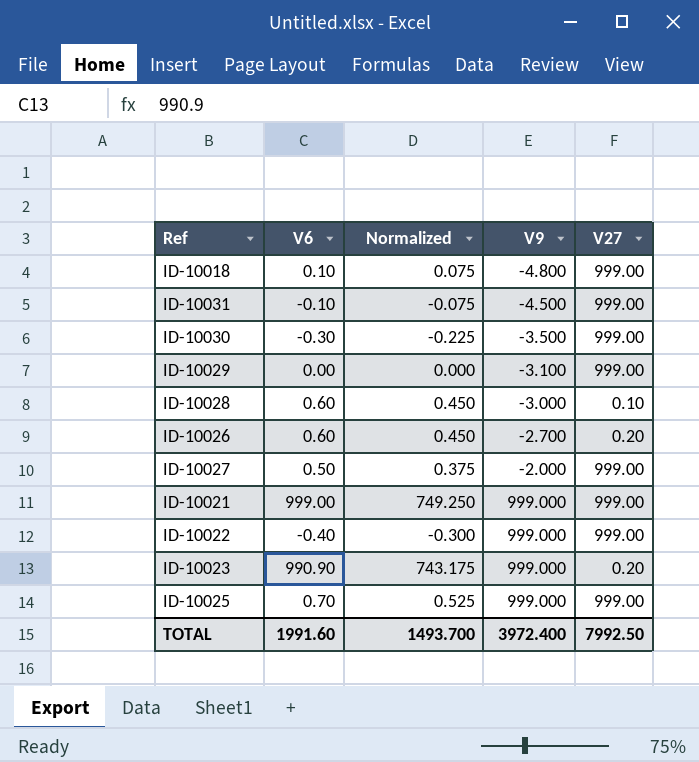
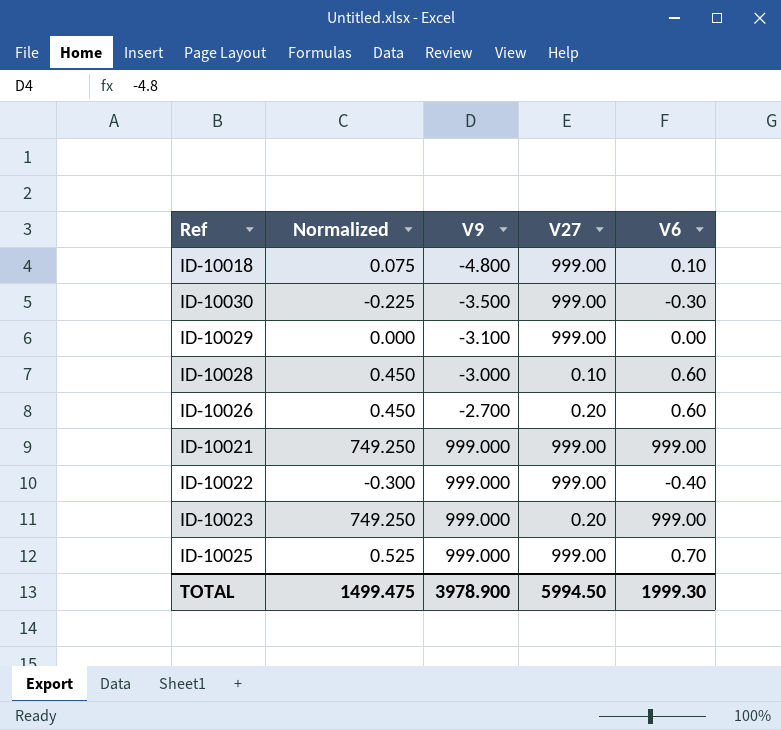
column V6 | position: 2 -> 5
row ID-10031: -0.10 | -0.075 | -4.500 | 999.00 -> none
row ID-10027: 0.50 | 0.375 | -2.000 | 999.00 -> none
ID-10023 | Normalized: 743.175 -> 749.250
ID-10023 | V6: 990.90 -> 999.00
TOTAL | Normalized: 1493.700 -> 1499.475
TOTAL | V9: 3972.400 -> 3978.900
TOTAL | V27: 7992.50 -> 5994.50
TOTAL | V6: 1991.60 -> 1999.30

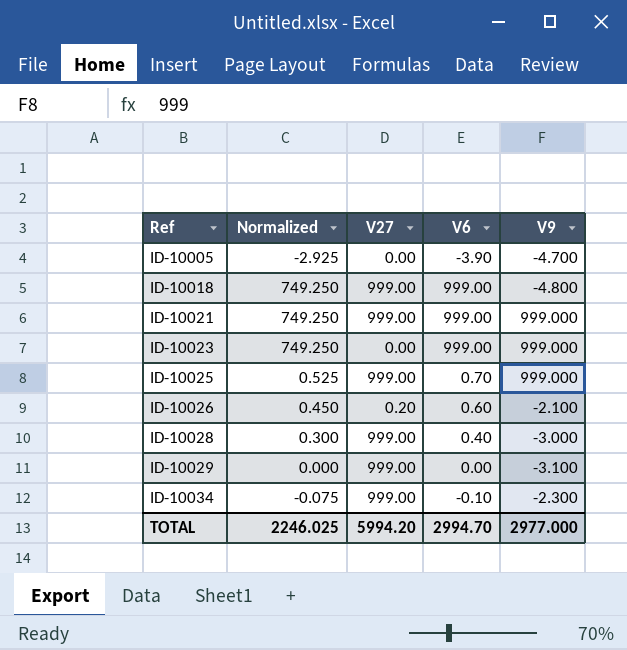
row order: V9 ascending -> Ref ascending
column V9 | position: 3 -> 5
row ID-10030: -0.225 | -3.500 | 999.00 | -0.30 -> none
row ID-10022: -0.300 | 999.000 | 999.00 | -0.40 -> none
row ID-10005: none -> -2.925 | 0.00 | -3.90 | -4.700
ID-10018 | Normalized: 0.075 -> 749.250
ID-10018 | V6: 0.10 -> 999.00
ID-10023 | V27: 0.20 -> 0.00
ID-10026 | V9: -2.700 -> -2.100
ID-10028 | Normalized: 0.450 -> 0.300
ID-10028 | V27: 0.10 -> 999.00
ID-10028 | V6: 0.60 -> 0.40
row ID-10034: none -> -0.075 | 999.00 | -0.10 | -2.300
TOTAL | Normalized: 1499.475 -> 2246.025
TOTAL | V27: 5994.50 -> 5994.20
TOTAL | V6: 1999.30 -> 2994.70
TOTAL | V9: 3978.900 -> 2977.000

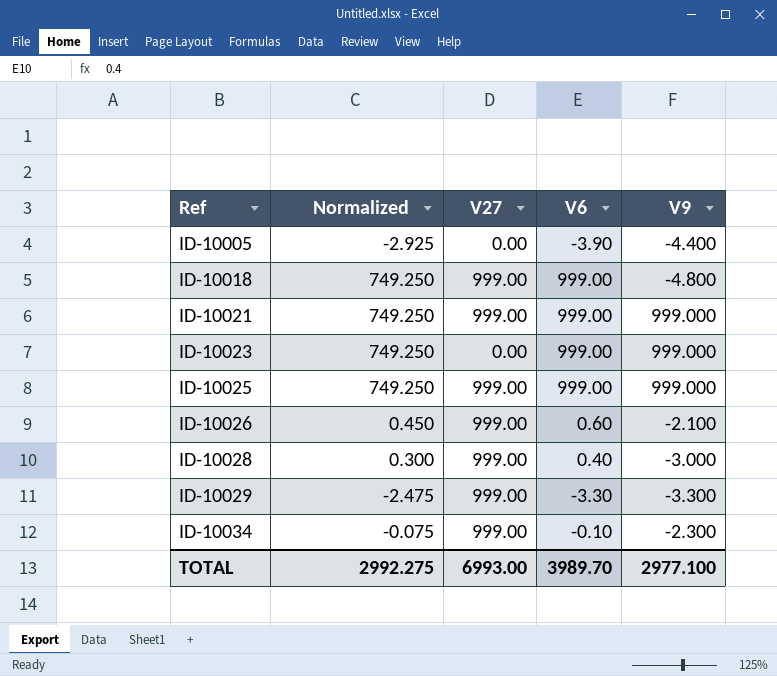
ID-10005 | V9: -4.700 -> -4.400
ID-10025 | Normalized: 0.525 -> 749.250
ID-10025 | V6: 0.70 -> 999.00
ID-10026 | V27: 0.20 -> 999.00
ID-10029 | Normalized: 0.000 -> -2.475
ID-10029 | V6: 0.00 -> -3.30
ID-10029 | V9: -3.100 -> -3.300
TOTAL | Normalized: 2246.025 -> 2992.275
TOTAL | V27: 5994.20 -> 6993.00
TOTAL | V6: 2994.70 -> 3989.70
TOTAL | V9: 2977.000 -> 2977.100

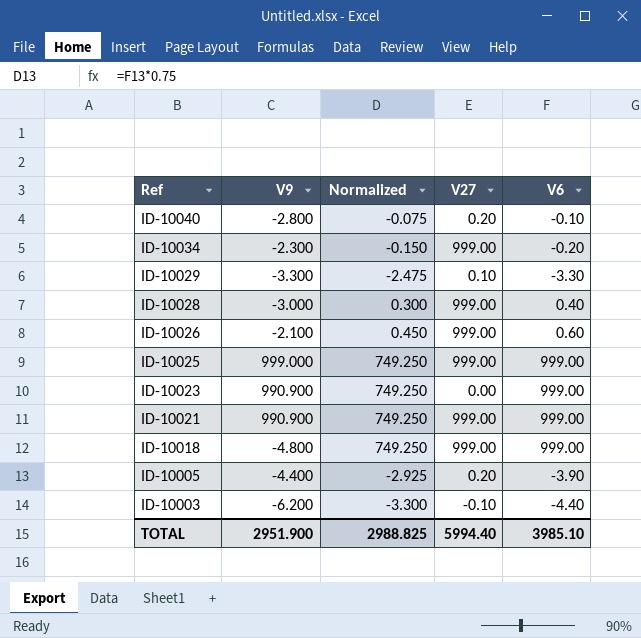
row order: Ref ascending -> Ref descending
column V9 | position: 5 -> 2
row ID-10040: none -> -2.800 | -0.075 | 0.20 | -0.10
ID-10034 | Normalized: -0.075 -> -0.150
ID-10034 | V6: -0.10 -> -0.20
ID-10029 | V27: 999.00 -> 0.10
ID-10023 | V9: 999.000 -> 990.900
ID-10021 | V9: 999.000 -> 990.900
ID-10005 | V27: 0.00 -> 0.20
row ID-10003: none -> -6.200 | -3.300 | -0.10 | -4.40
TOTAL | V9: 2977.100 -> 2951.900
TOTAL | Normalized: 2992.275 -> 2988.825
TOTAL | V27: 6993.00 -> 5994.40
TOTAL | V6: 3989.70 -> 3985.10

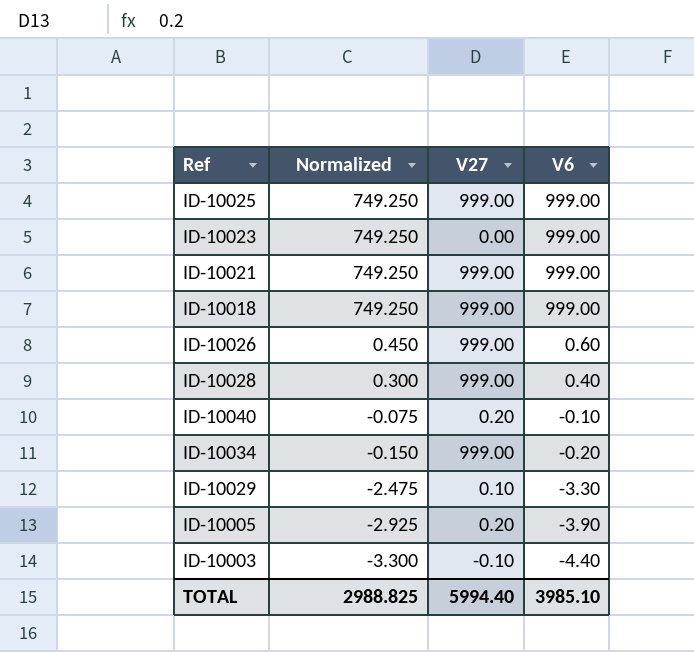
row order: Ref descending -> Normalized descending
column V9 | position: 2 -> none

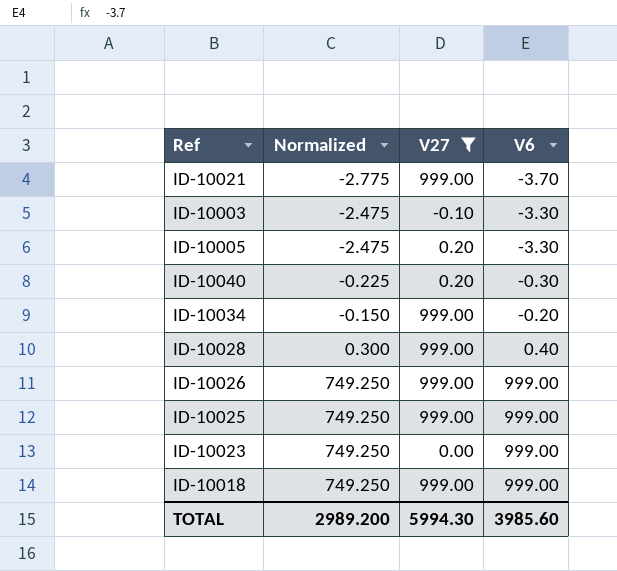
filter: none -> V27 != 0.10
row order: Normalized descending -> Normalized ascending
ID-10021 | Normalized: 749.250 -> -2.775
ID-10021 | V6: 999.00 -> -3.70
ID-10003 | Normalized: -3.300 -> -2.475
ID-10003 | V6: -4.40 -> -3.30
ID-10005 | Normalized: -2.925 -> -2.475
ID-10005 | V6: -3.90 -> -3.30
ID-10040 | Normalized: -0.075 -> -0.225
ID-10040 | V6: -0.10 -> -0.30
ID-10026 | Normalized: 0.450 -> 749.250
ID-10026 | V6: 0.60 -> 999.00
TOTAL | Normalized: 2988.825 -> 2989.200
TOTAL | V27: 5994.40 -> 5994.30
TOTAL | V6: 3985.10 -> 3985.60

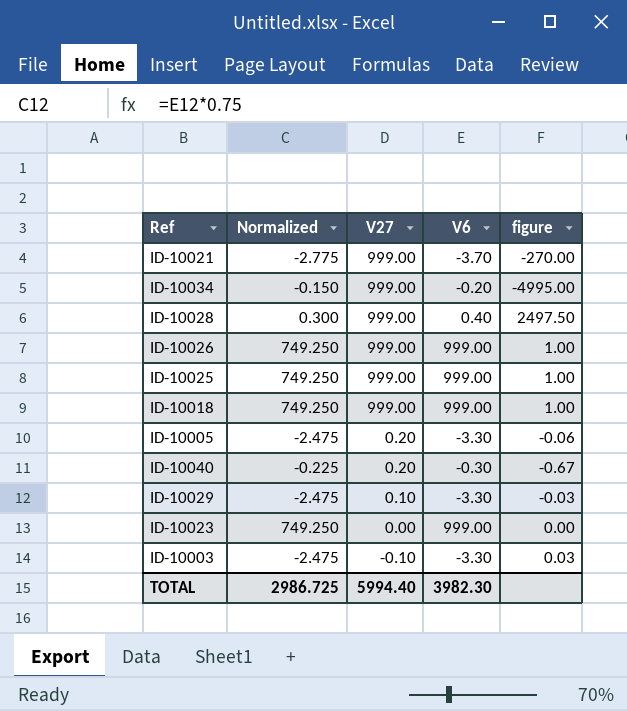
filter: V27 != 0.10 -> none
row order: Normalized ascending -> V27 descending
column figure | formula: none -> [V27] / [V6]
TOTAL | Normalized: 2989.200 -> 2986.725
TOTAL | V27: 5994.30 -> 5994.40
TOTAL | V6: 3985.60 -> 3982.30

